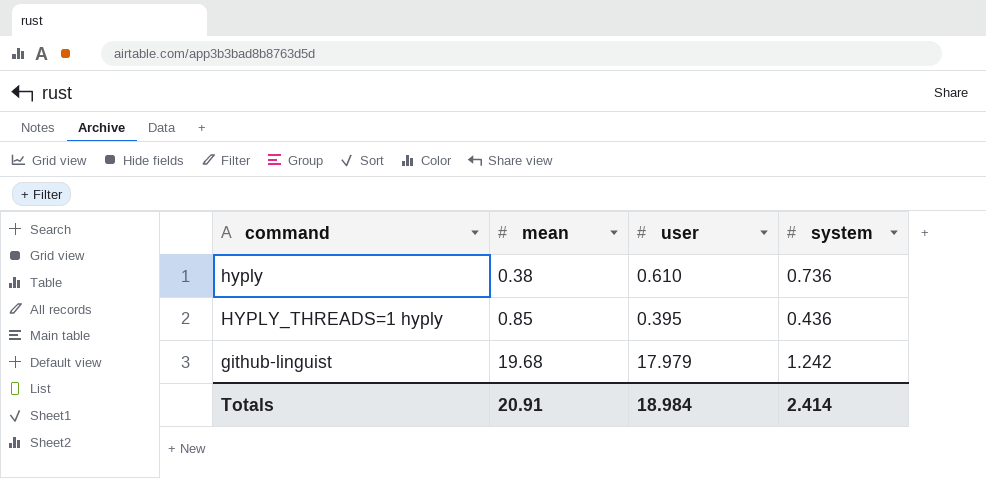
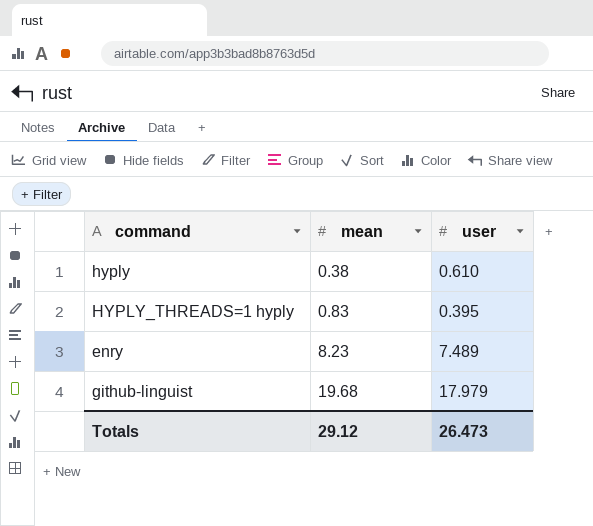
column system | position: 4 -> none
HYPLY_THREADS=1 hyply | mean: 0.85 -> 0.83
row enry: none -> 8.23 | 7.489
Totals | mean: 20.91 -> 29.12
Totals | user: 18.984 -> 26.473

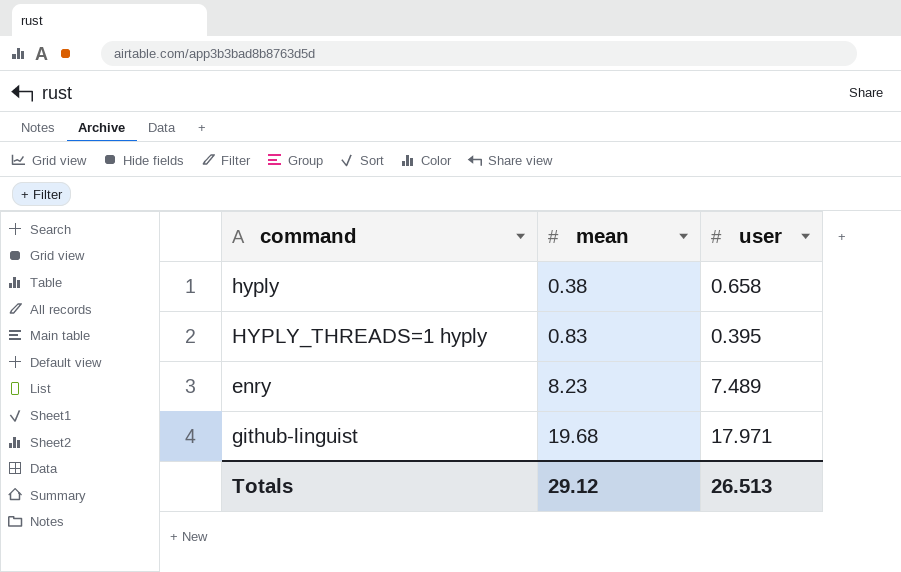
hyply | user: 0.610 -> 0.658
github-linguist | user: 17.979 -> 17.971
Totals | user: 26.473 -> 26.513

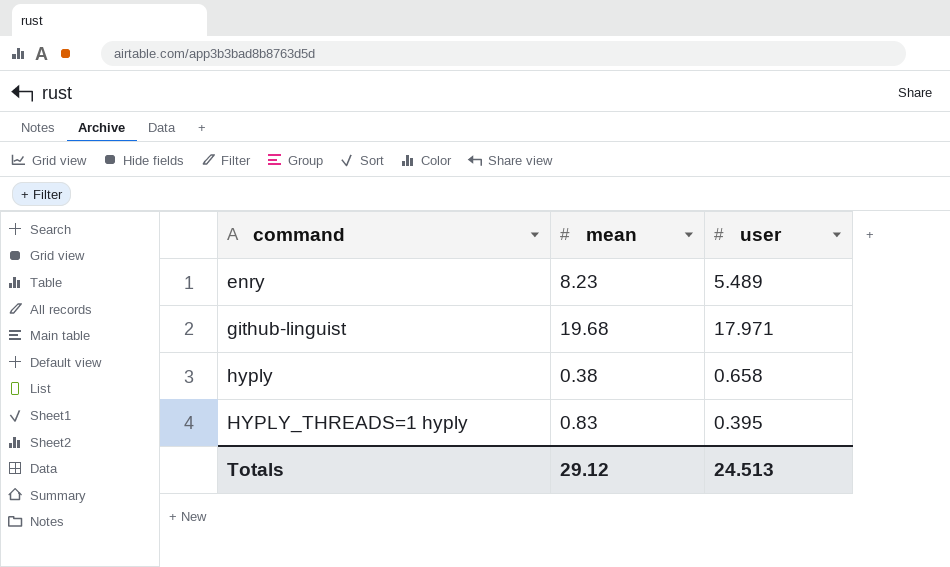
row order: mean ascending -> command ascending
enry | user: 7.489 -> 5.489
Totals | user: 26.513 -> 24.513

